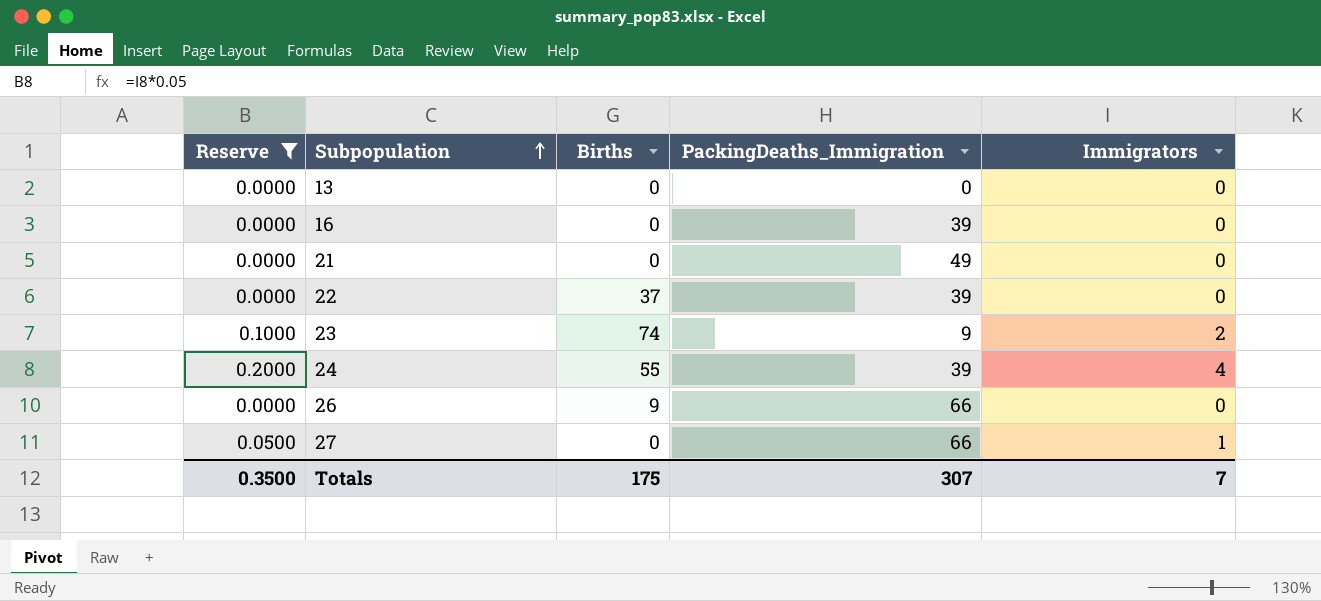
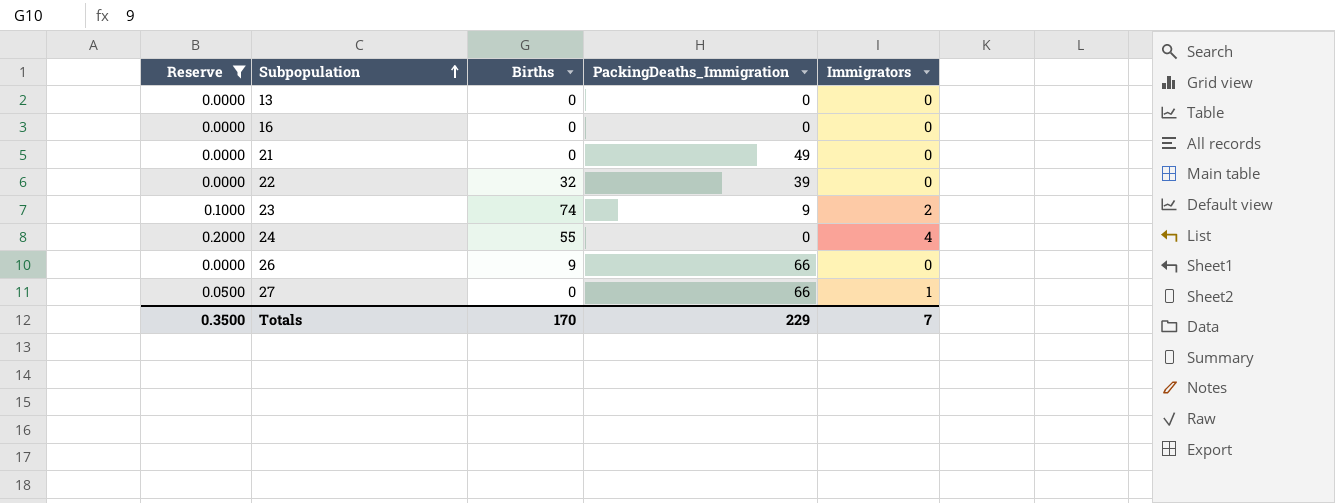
16 | PackingDeaths_Immigration: 39 -> 0
22 | Births: 37 -> 32
24 | PackingDeaths_Immigration: 39 -> 0
Totals | Births: 175 -> 170
Totals | PackingDeaths_Immigration: 307 -> 229

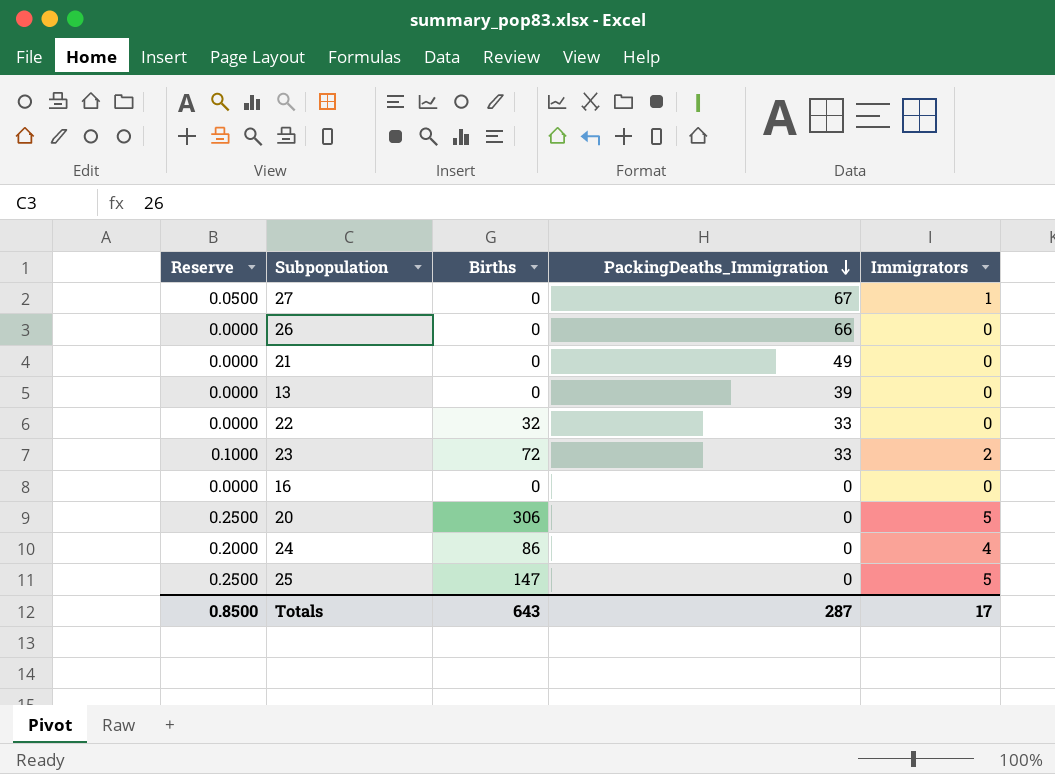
filter: Reserve != 0.2500 -> none
row order: Subpopulation ascending -> PackingDeaths_Immigration descending
27 | PackingDeaths_Immigration: 66 -> 67
26 | Births: 9 -> 0
13 | PackingDeaths_Immigration: 0 -> 39
22 | PackingDeaths_Immigration: 39 -> 33
23 | Births: 74 -> 72
23 | PackingDeaths_Immigration: 9 -> 33
24 | Births: 55 -> 86
Totals | Reserve: 0.3500 -> 0.8500
Totals | Births: 170 -> 643
Totals | PackingDeaths_Immigration: 229 -> 287
Totals | Immigrators: 7 -> 17

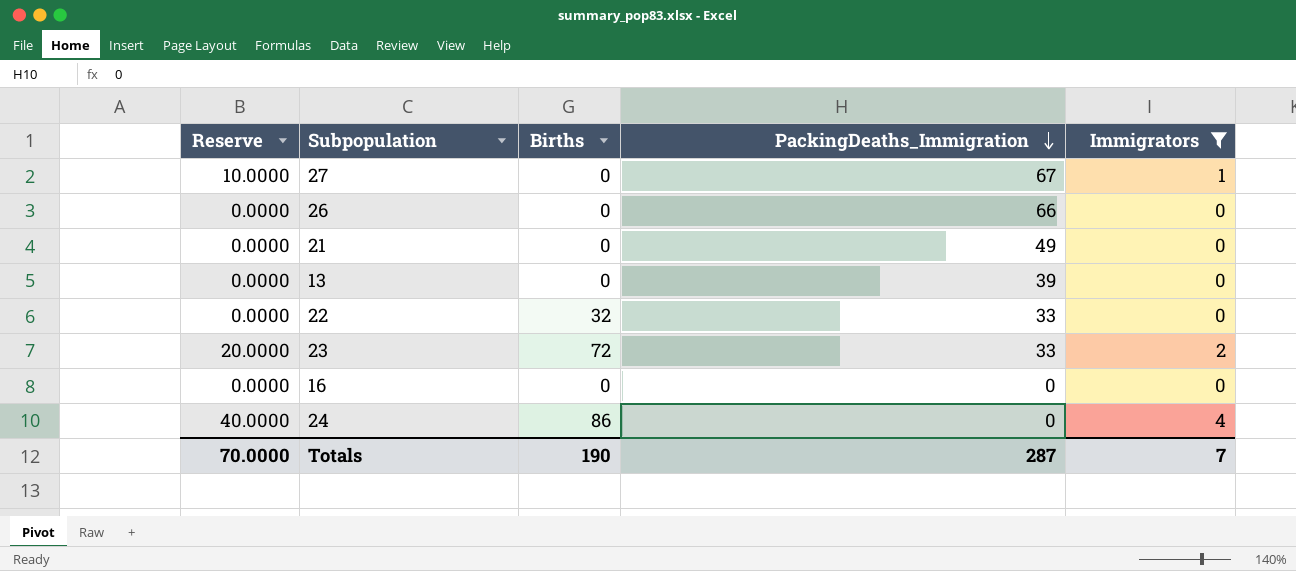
filter: none -> Immigrators != 5
column Reserve | formula: [Immigrators] * 0.05 -> [Immigrators] * 10
Totals | Reserve: 0.8500 -> 70.0000
Totals | Births: 643 -> 190
Totals | Immigrators: 17 -> 7

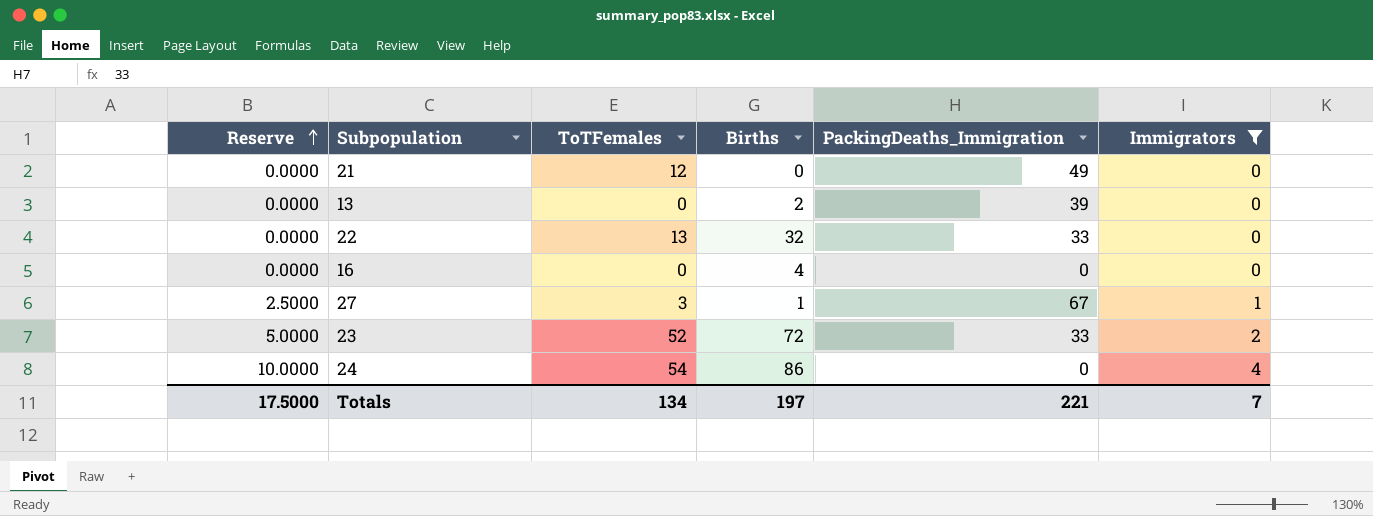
row order: PackingDeaths_Immigration descending -> Reserve ascending
column Reserve | formula: [Immigrators] * 10 -> [Immigrators] * 2.5
column ToTFemales | position: none -> 3
row 26: 0.0000 | 0 | 66 | 0 -> none
13 | Births: 0 -> 2
16 | Births: 0 -> 4
27 | Births: 0 -> 1
Totals | Reserve: 70.0000 -> 17.5000
Totals | Births: 190 -> 197
Totals | PackingDeaths_Immigration: 287 -> 221

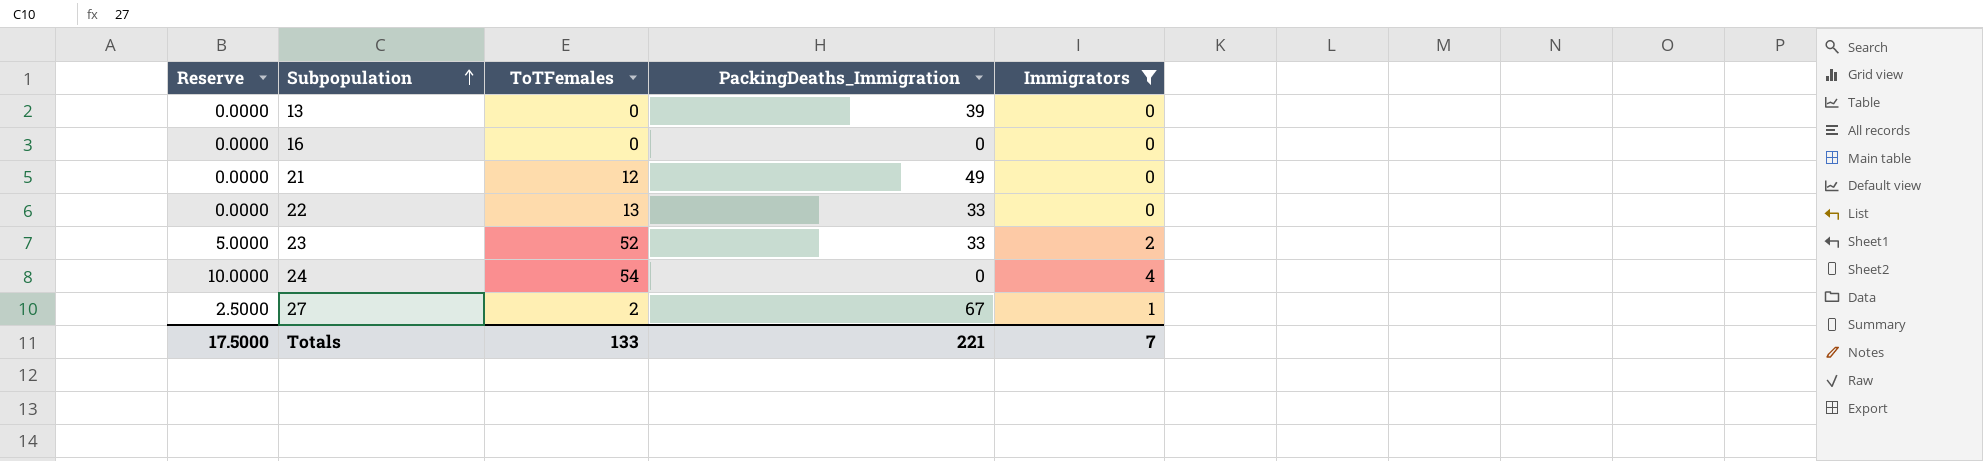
row order: Reserve ascending -> Subpopulation ascending
column Births | position: 4 -> none
27 | ToTFemales: 3 -> 2
Totals | ToTFemales: 134 -> 133

